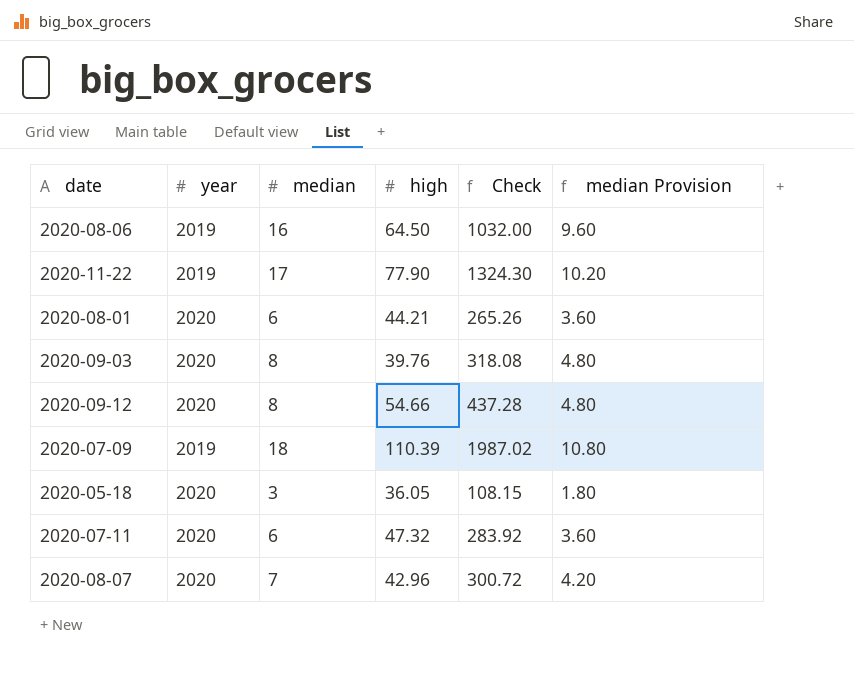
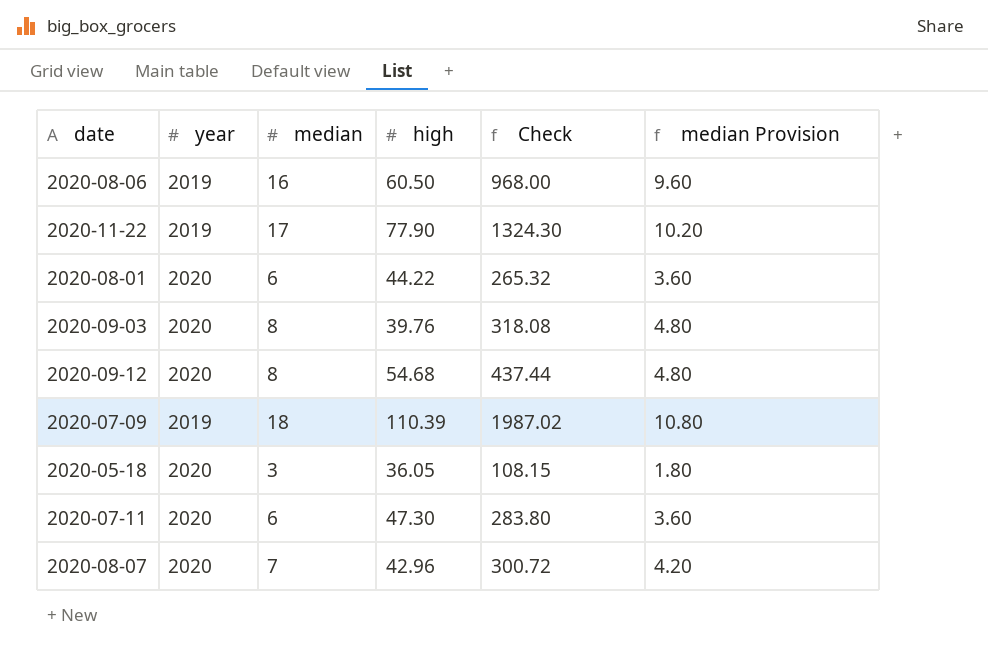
2020-08-06 | high: 64.50 -> 60.50
2020-08-06 | Check: 1032.00 -> 968.00
2020-08-01 | high: 44.21 -> 44.22
2020-08-01 | Check: 265.26 -> 265.32
2020-09-12 | high: 54.66 -> 54.68
2020-09-12 | Check: 437.28 -> 437.44
2020-07-11 | high: 47.32 -> 47.30
2020-07-11 | Check: 283.92 -> 283.80

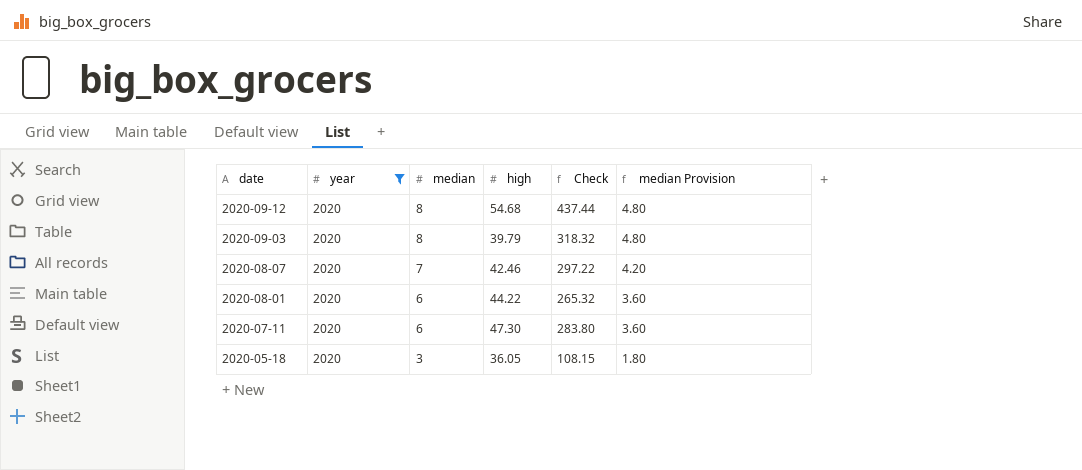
filter: none -> year = 2020
row order: none -> date descending
2020-09-03 | high: 39.76 -> 39.79
2020-09-03 | Check: 318.08 -> 318.32
2020-08-07 | high: 42.96 -> 42.46
2020-08-07 | Check: 300.72 -> 297.22

